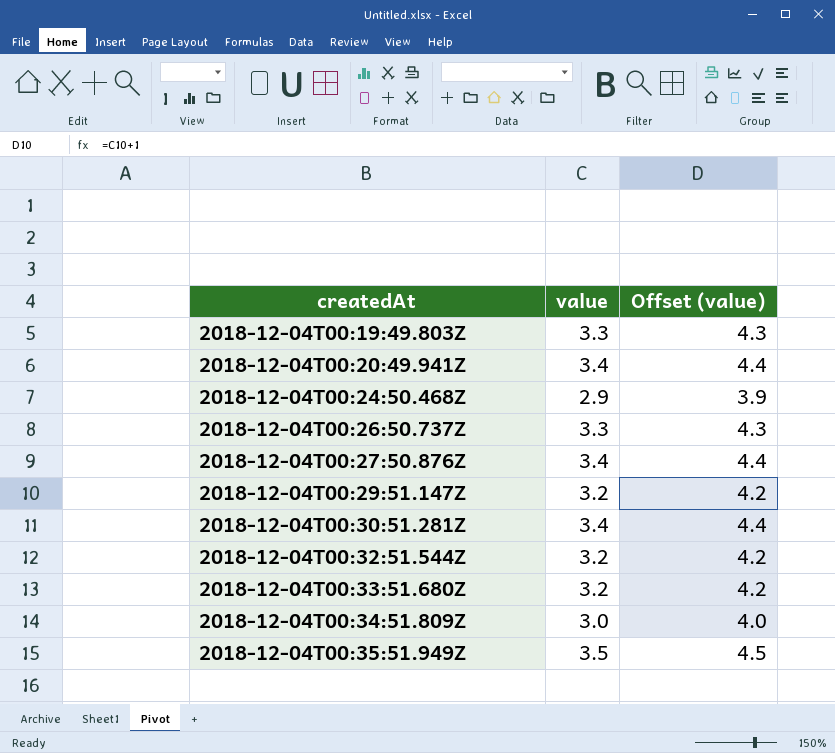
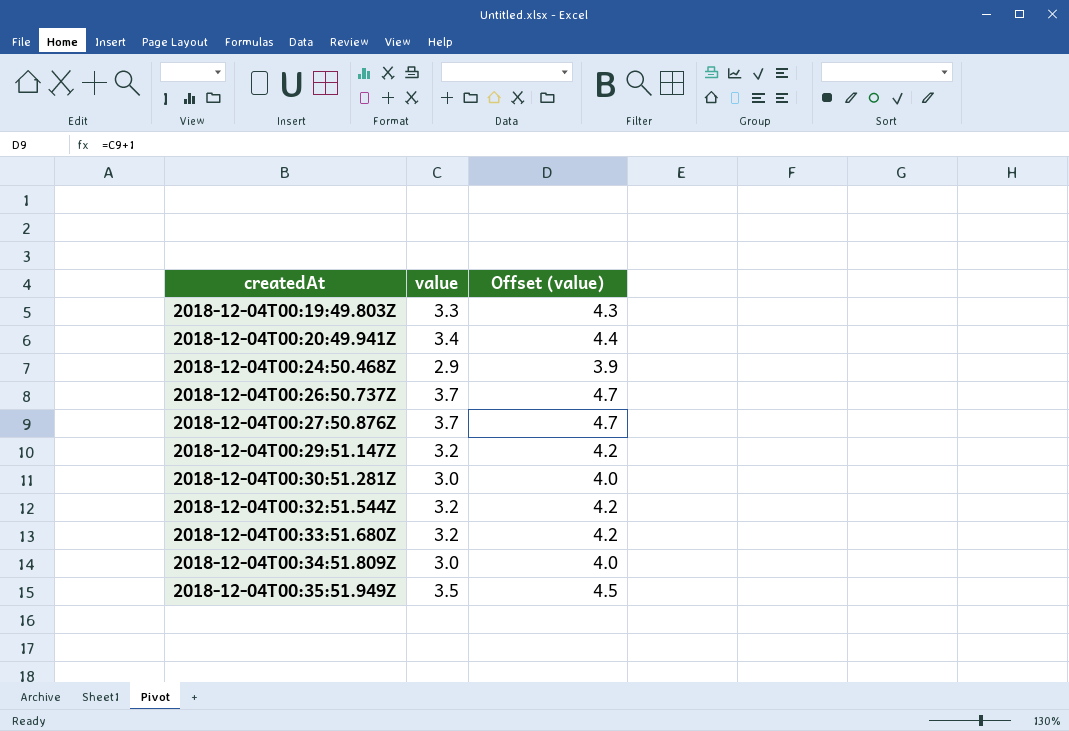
2018-12-04T00:26:50.737Z | value: 3.3 -> 3.7
2018-12-04T00:26:50.737Z | Offset (value): 4.3 -> 4.7
2018-12-04T00:27:50.876Z | value: 3.4 -> 3.7
2018-12-04T00:27:50.876Z | Offset (value): 4.4 -> 4.7
2018-12-04T00:30:51.281Z | value: 3.4 -> 3.0
2018-12-04T00:30:51.281Z | Offset (value): 4.4 -> 4.0

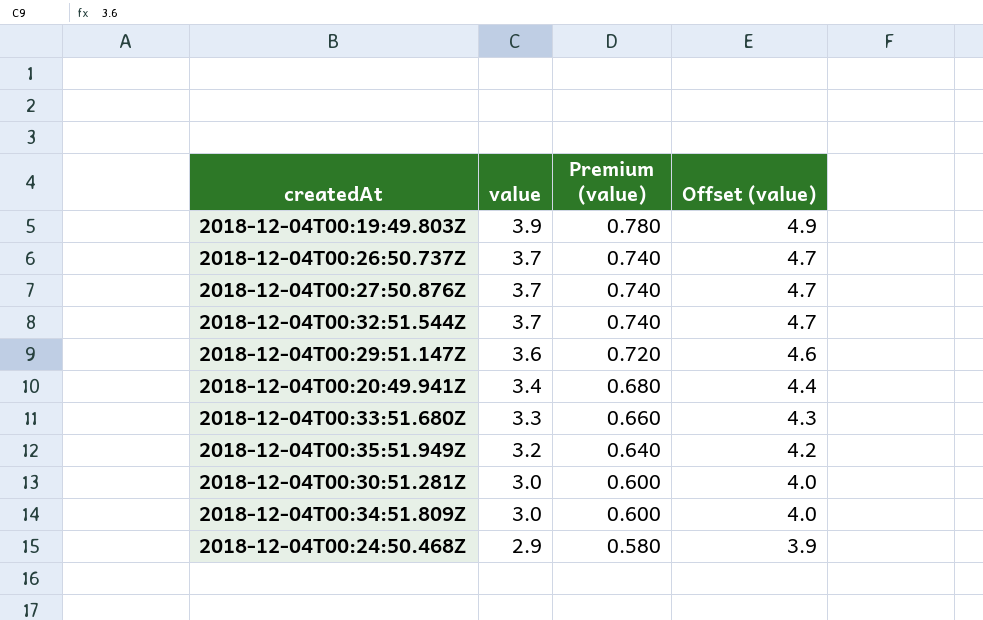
row order: createdAt ascending -> value descending
column Premium (value) | formula: none -> [value] * 0.2
2018-12-04T00:19:49.803Z | value: 3.3 -> 3.9
2018-12-04T00:19:49.803Z | Offset (value): 4.3 -> 4.9
2018-12-04T00:32:51.544Z | value: 3.2 -> 3.7
2018-12-04T00:32:51.544Z | Offset (value): 4.2 -> 4.7
2018-12-04T00:29:51.147Z | value: 3.2 -> 3.6
2018-12-04T00:29:51.147Z | Offset (value): 4.2 -> 4.6
2018-12-04T00:33:51.680Z | value: 3.2 -> 3.3
2018-12-04T00:33:51.680Z | Offset (value): 4.2 -> 4.3
2018-12-04T00:35:51.949Z | value: 3.5 -> 3.2
2018-12-04T00:35:51.949Z | Offset (value): 4.5 -> 4.2

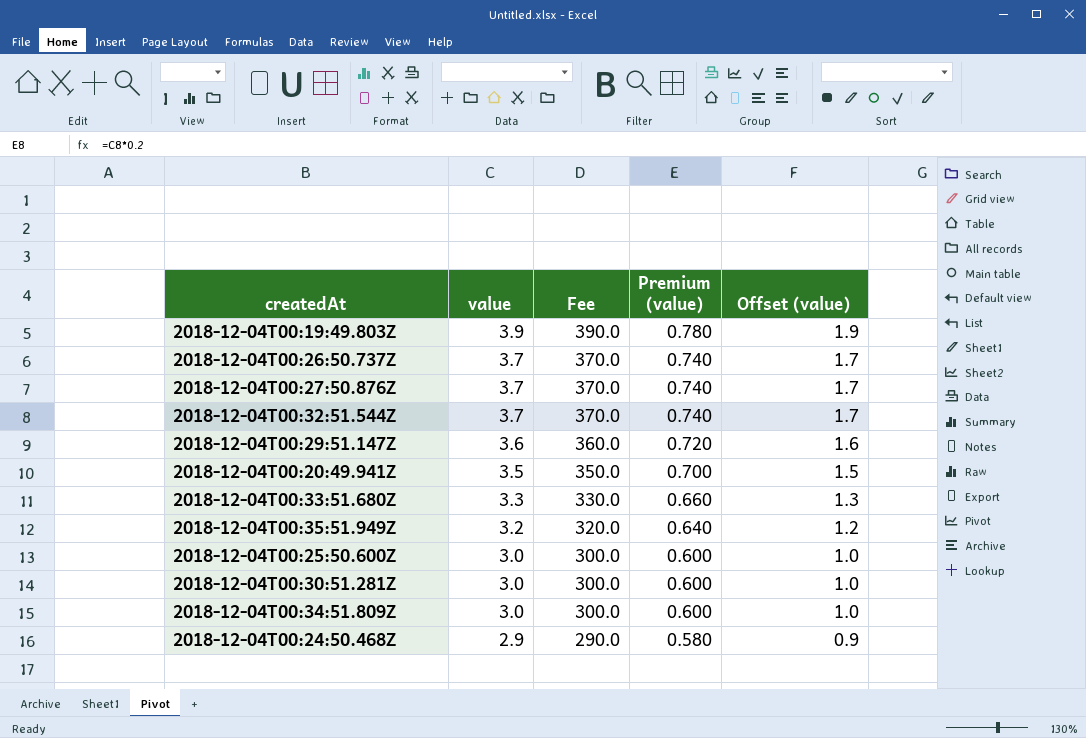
column Fee | formula: none -> [value] * 100
column Offset (value) | formula: [value] + 1 -> [value] - 2
2018-12-04T00:20:49.941Z | value: 3.4 -> 3.5
2018-12-04T00:20:49.941Z | Premium (value): 0.680 -> 0.700
row 2018-12-04T00:25:50.600Z: none -> 3.0 | 300.0 | 0.600 | 1.0

